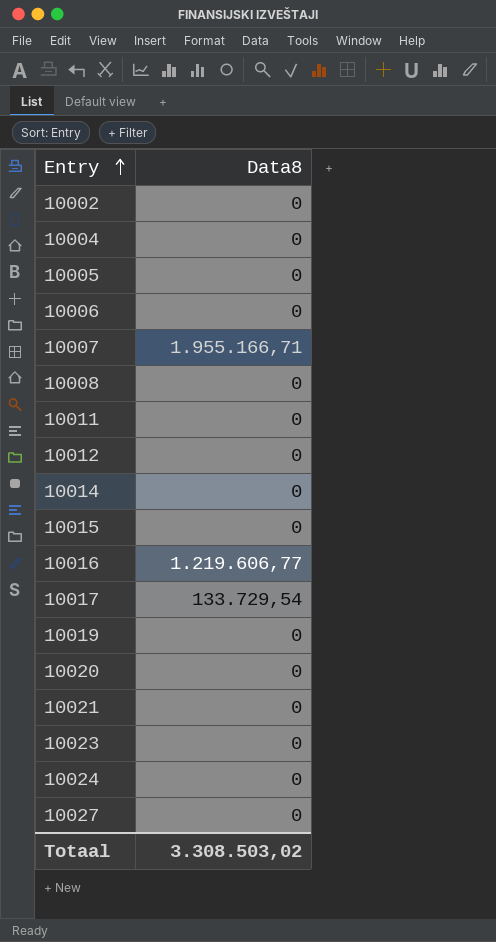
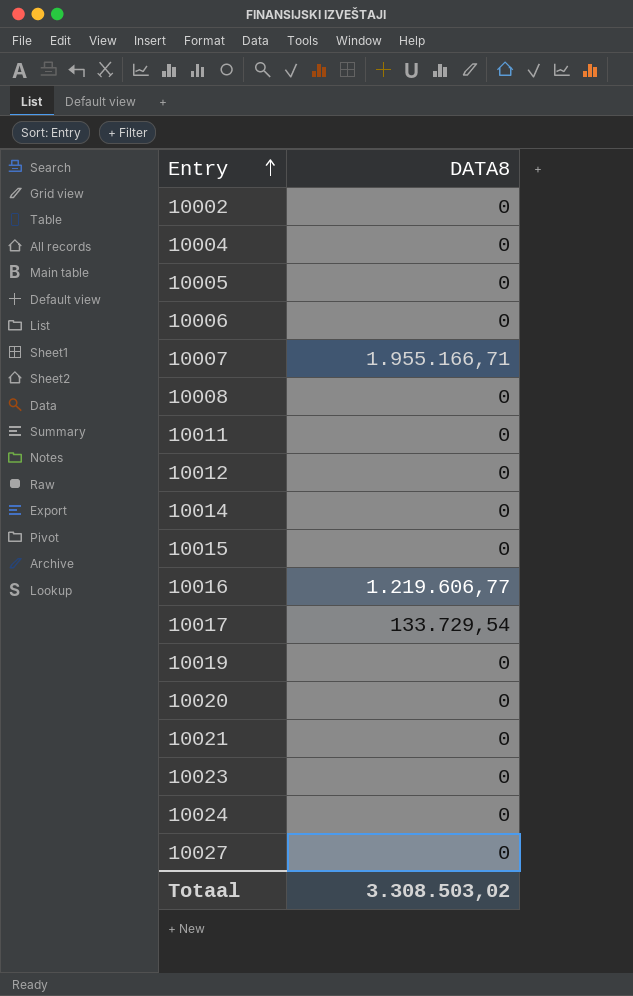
column name: Data8 -> DATA8

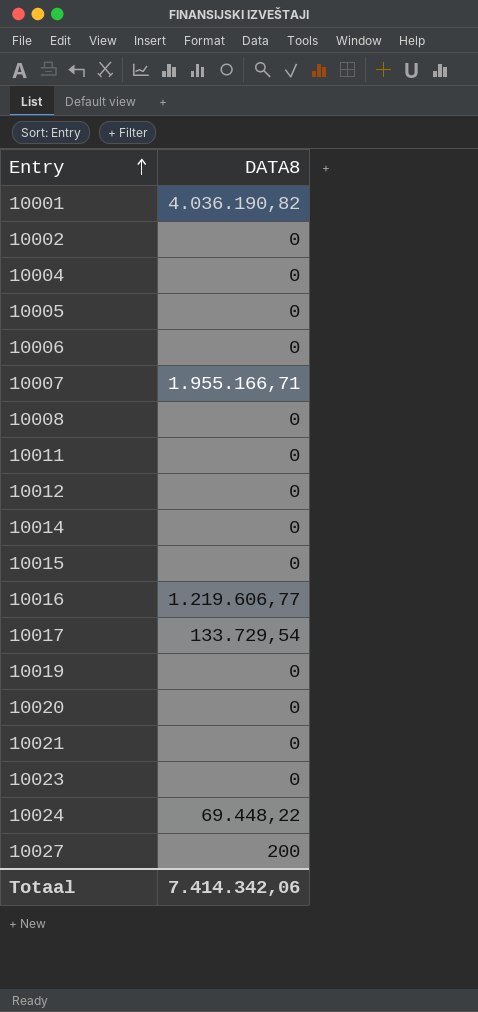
row 10001: none -> 4.036.190,82
10024 | DATA8: 0 -> 69.448,22
10027 | DATA8: 0 -> 200
Totaal | DATA8: 3.308.503,02 -> 7.414.342,06

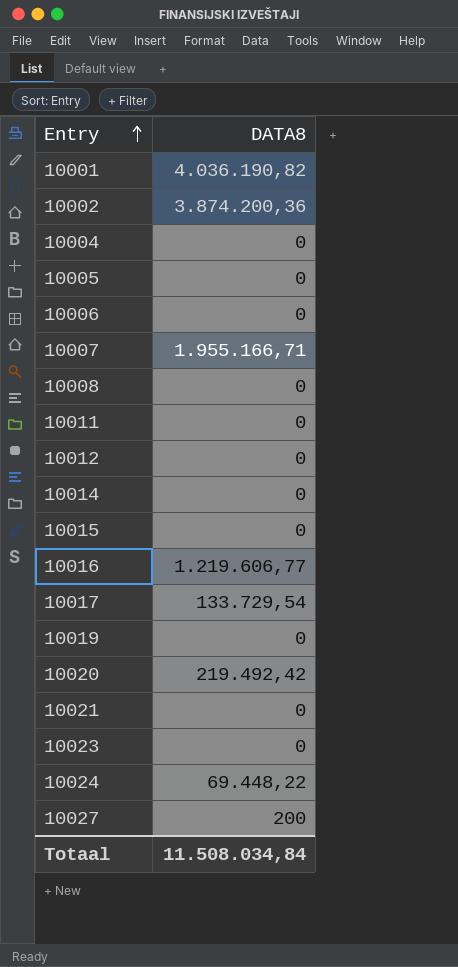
10002 | DATA8: 0 -> 3.874.200,36
10020 | DATA8: 0 -> 219.492,42
Totaal | DATA8: 7.414.342,06 -> 11.508.034,84

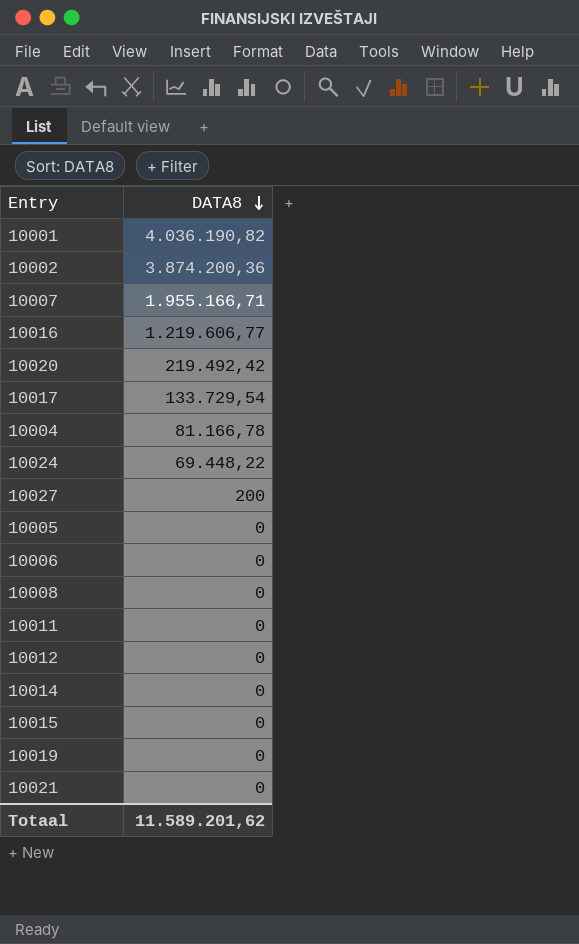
row order: Entry ascending -> DATA8 descending
row 10023: 0 -> none
10004 | DATA8: 0 -> 81.166,78
Totaal | DATA8: 11.508.034,84 -> 11.589.201,62

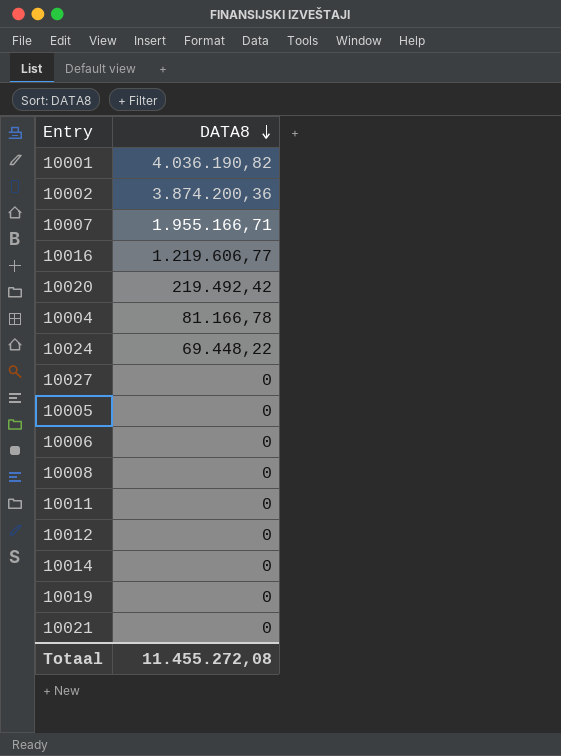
row 10017: 133.729,54 -> none
row 10015: 0 -> none
10027 | DATA8: 200 -> 0
Totaal | DATA8: 11.589.201,62 -> 11.455.272,08

